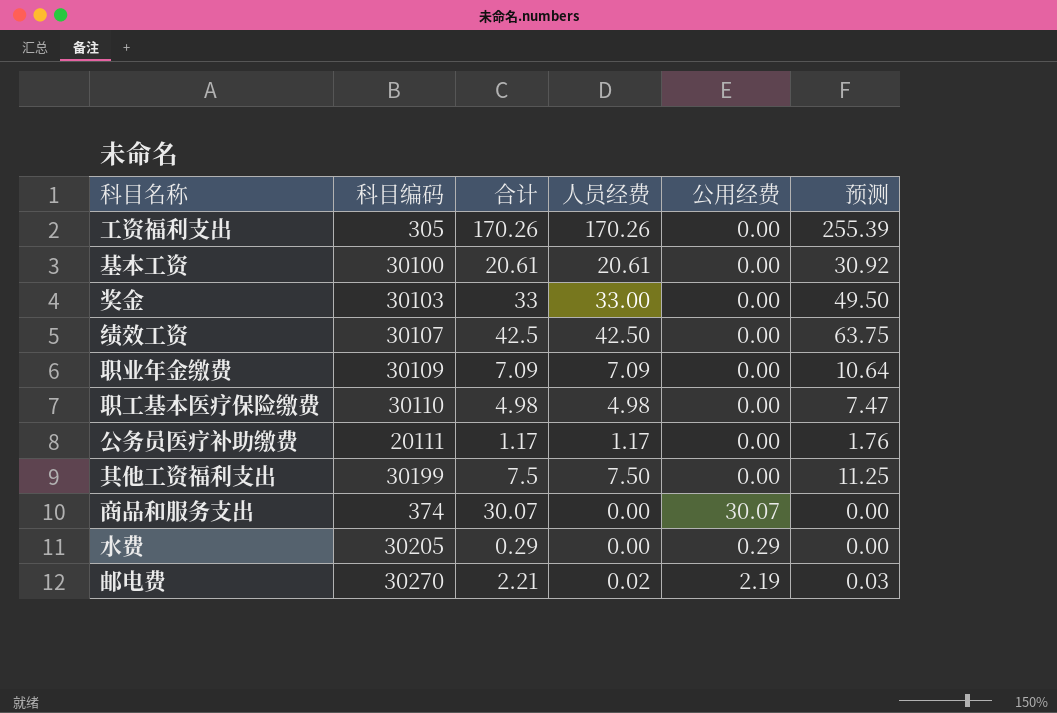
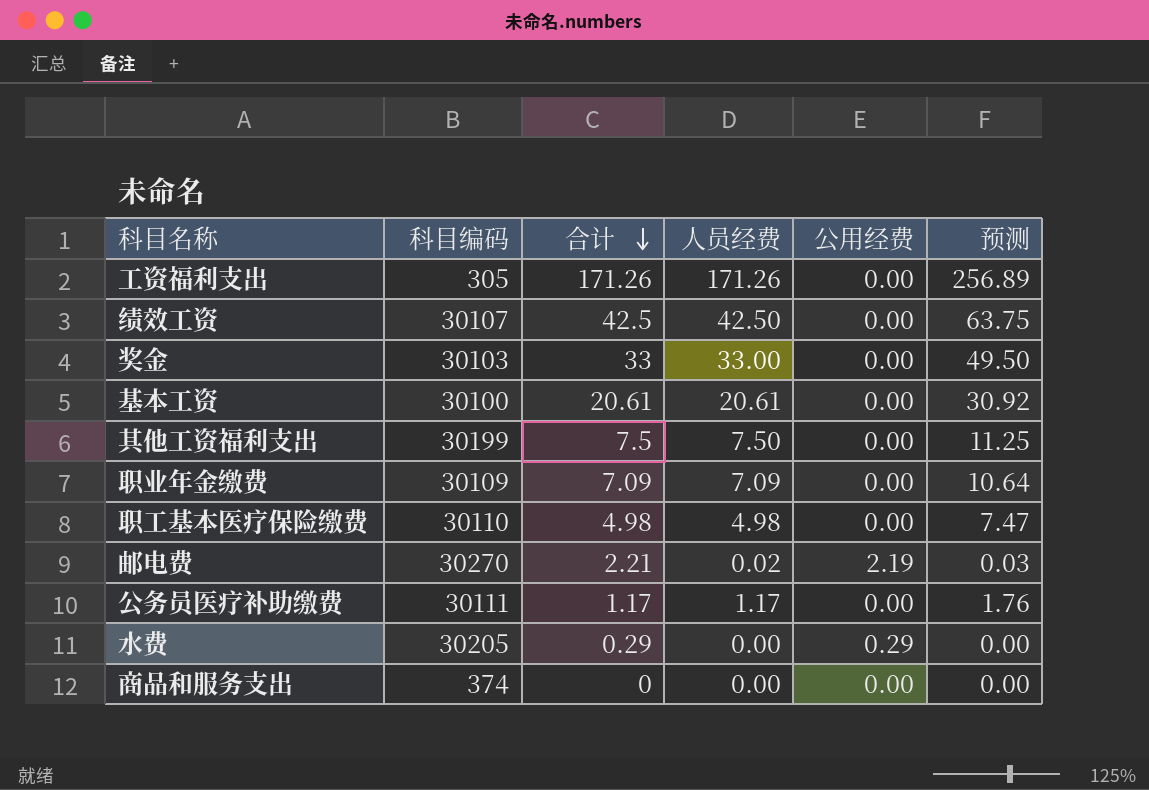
row order: none -> 合计 descending
工资福利支出 | 合计: 170.26 -> 171.26
工资福利支出 | 人员经费: 170.26 -> 171.26
工资福利支出 | 预测: 255.39 -> 256.89
公务员医疗补助缴费 | 科目编码: 20111 -> 30111
商品和服务支出 | 合计: 30.07 -> 0
商品和服务支出 | 公用经费: 30.07 -> 0.00

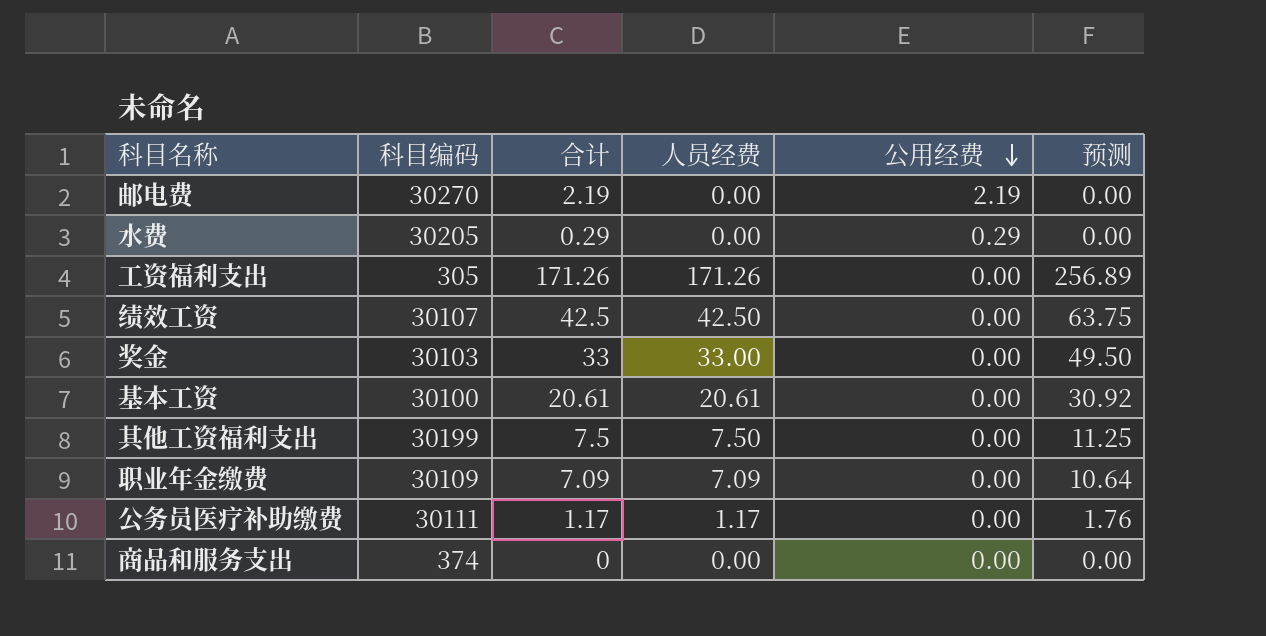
row order: 合计 descending -> 公用经费 descending
row 职工基本医疗保险缴费: 30110 | 4.98 | 4.98 | 0.00 | 7.47 -> none
邮电费 | 合计: 2.21 -> 2.19
邮电费 | 人员经费: 0.02 -> 0.00
邮电费 | 预测: 0.03 -> 0.00

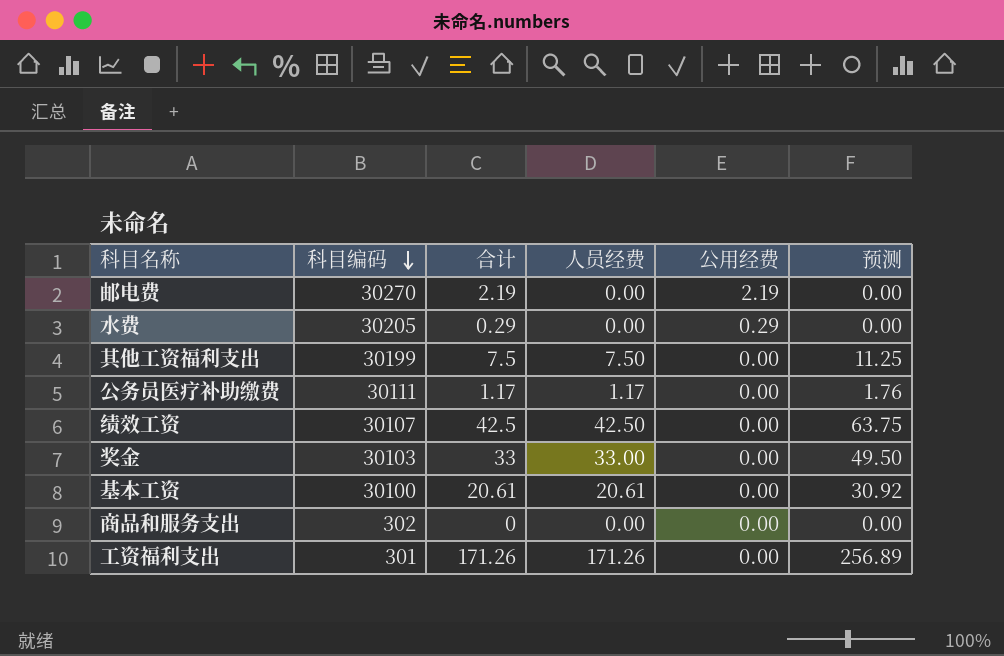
row order: 公用经费 descending -> 科目编码 descending
row 职业年金缴费: 30109 | 7.09 | 7.09 | 0.00 | 10.64 -> none
商品和服务支出 | 科目编码: 374 -> 302
工资福利支出 | 科目编码: 305 -> 301

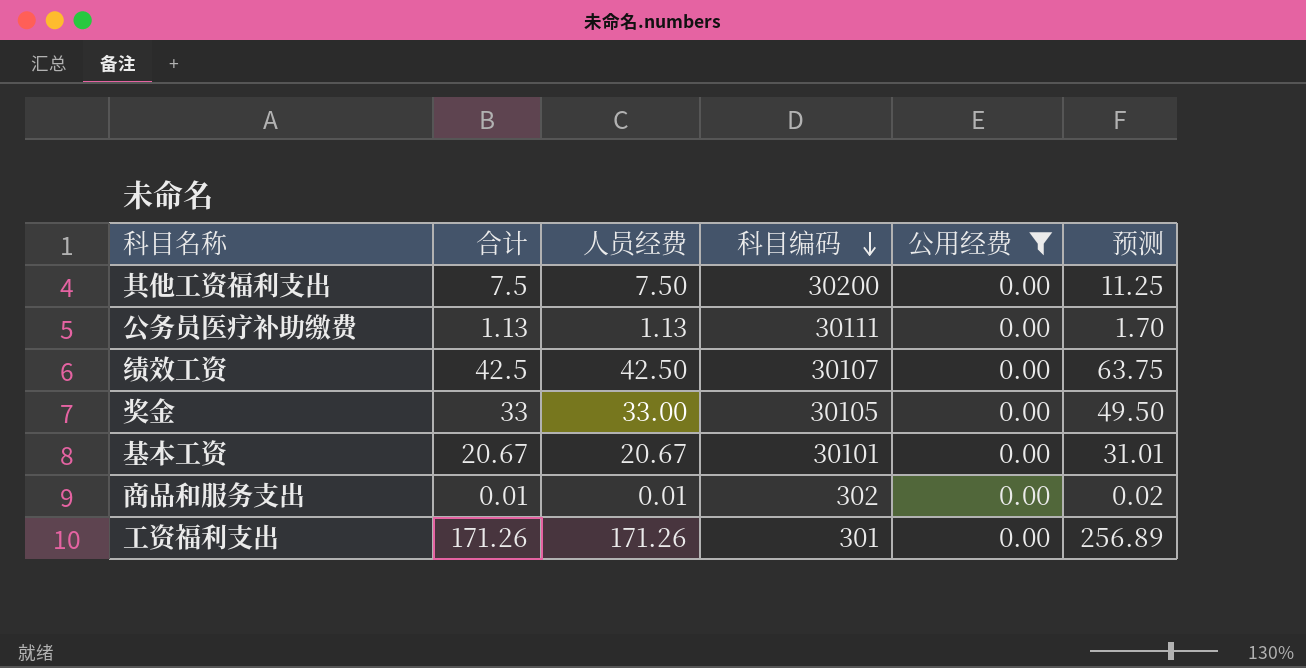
filter: none -> 公用经费 = 0.00
column 科目编码 | position: 2 -> 4
其他工资福利支出 | 科目编码: 30199 -> 30200
公务员医疗补助缴费 | 合计: 1.17 -> 1.13
公务员医疗补助缴费 | 人员经费: 1.17 -> 1.13
公务员医疗补助缴费 | 预测: 1.76 -> 1.70
奖金 | 科目编码: 30103 -> 30105
基本工资 | 合计: 20.61 -> 20.67
基本工资 | 人员经费: 20.61 -> 20.67
基本工资 | 科目编码: 30100 -> 30101
基本工资 | 预测: 30.92 -> 31.01
商品和服务支出 | 合计: 0 -> 0.01
商品和服务支出 | 人员经费: 0.00 -> 0.01
商品和服务支出 | 预测: 0.00 -> 0.02

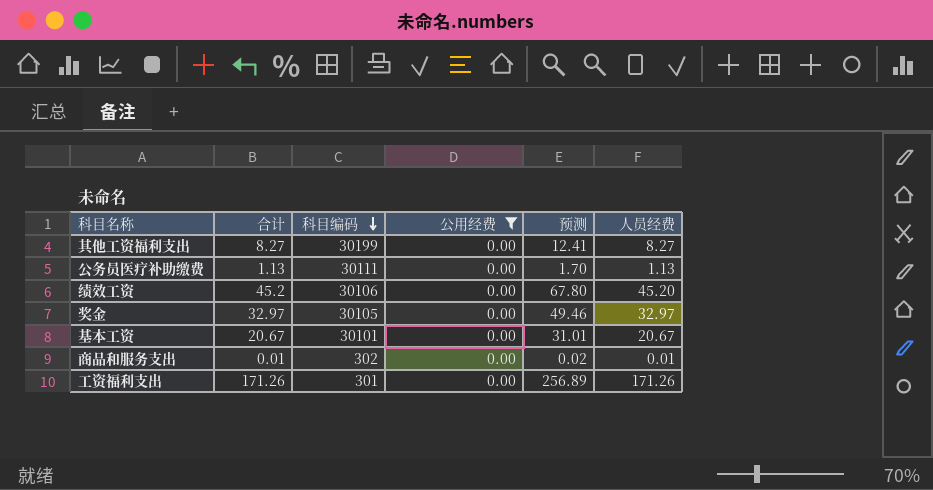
column 人员经费 | position: 3 -> 6
其他工资福利支出 | 合计: 7.5 -> 8.27
其他工资福利支出 | 科目编码: 30200 -> 30199
其他工资福利支出 | 预测: 11.25 -> 12.41
其他工资福利支出 | 人员经费: 7.50 -> 8.27
绩效工资 | 合计: 42.5 -> 45.2
绩效工资 | 科目编码: 30107 -> 30106
绩效工资 | 预测: 63.75 -> 67.80
绩效工资 | 人员经费: 42.50 -> 45.20
奖金 | 合计: 33 -> 32.97
奖金 | 预测: 49.50 -> 49.46
奖金 | 人员经费: 33.00 -> 32.97

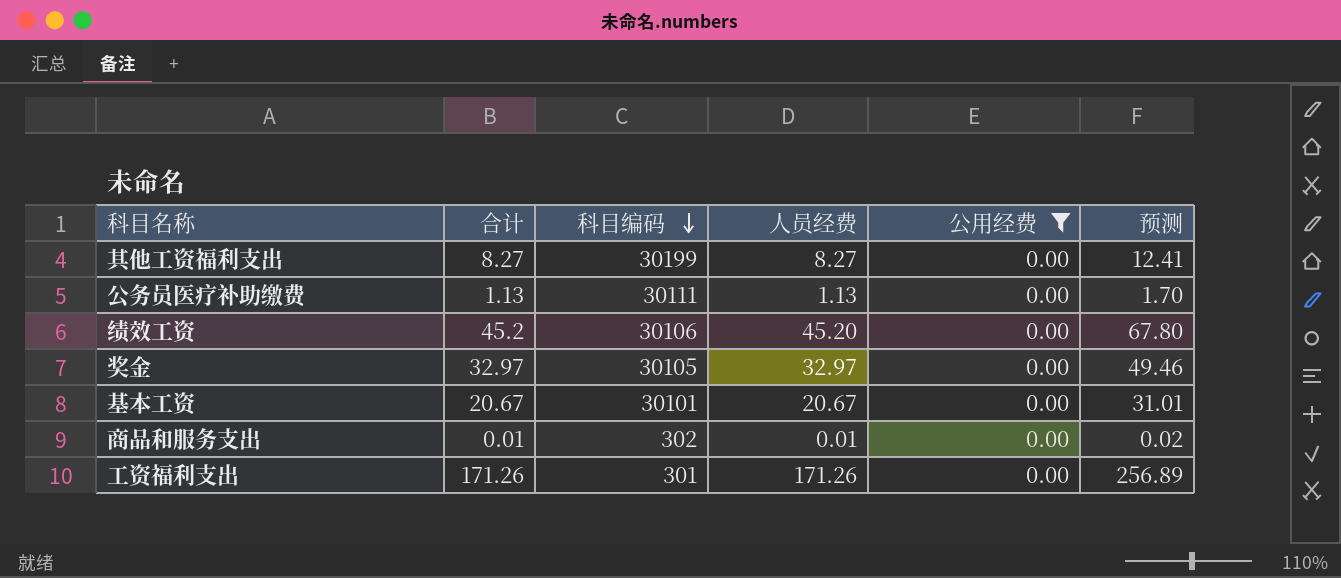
column 人员经费 | position: 6 -> 4

